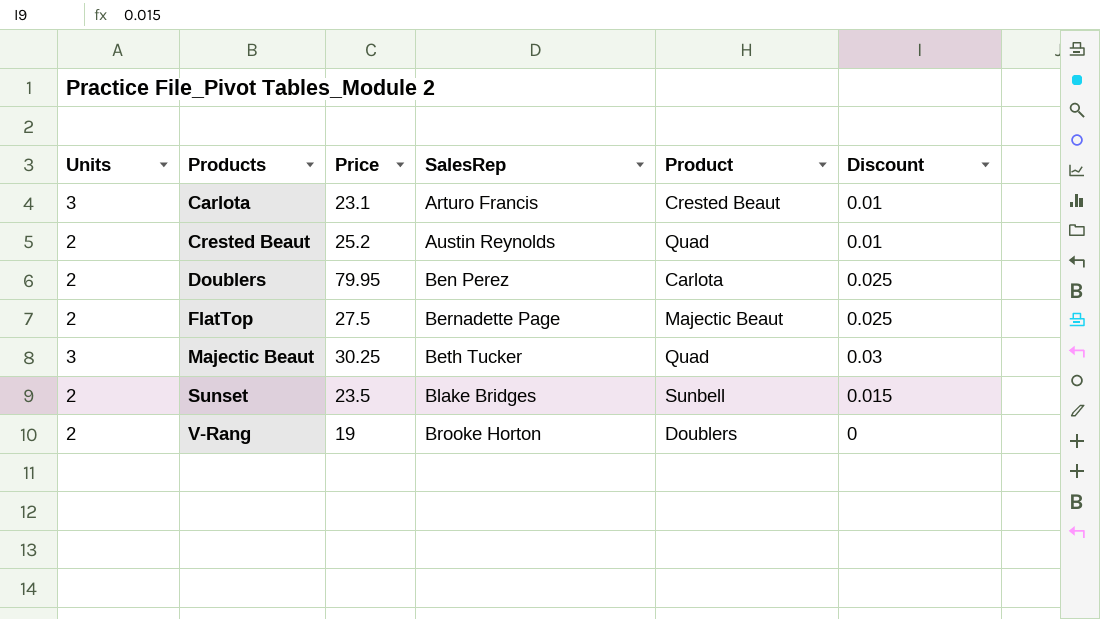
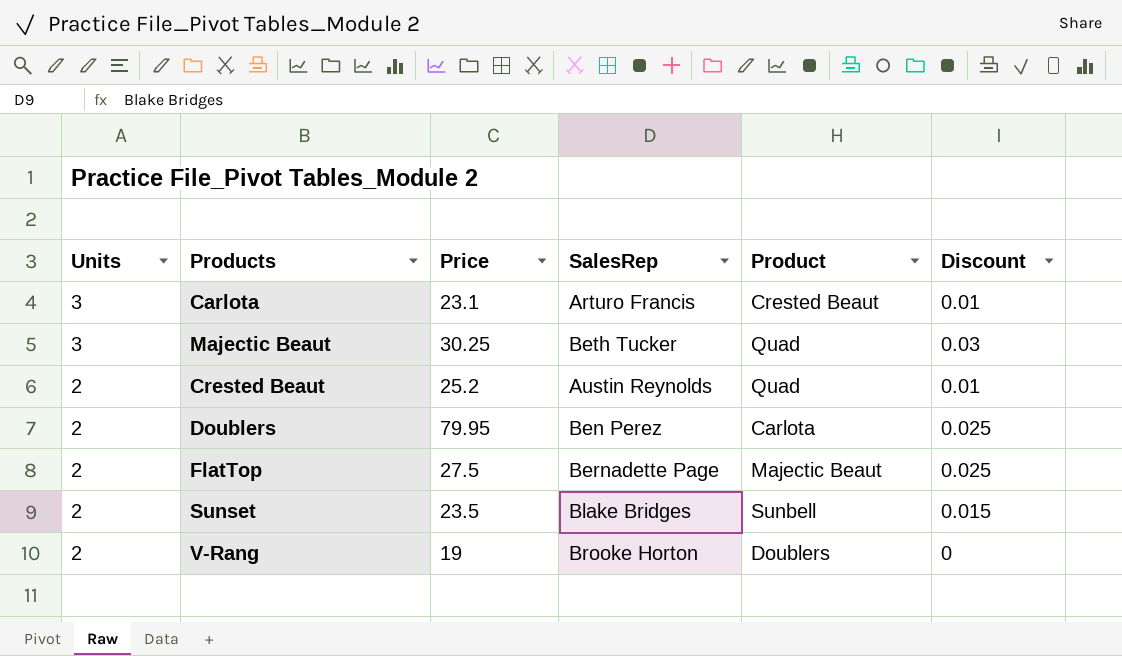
row order: Products ascending -> Units descending

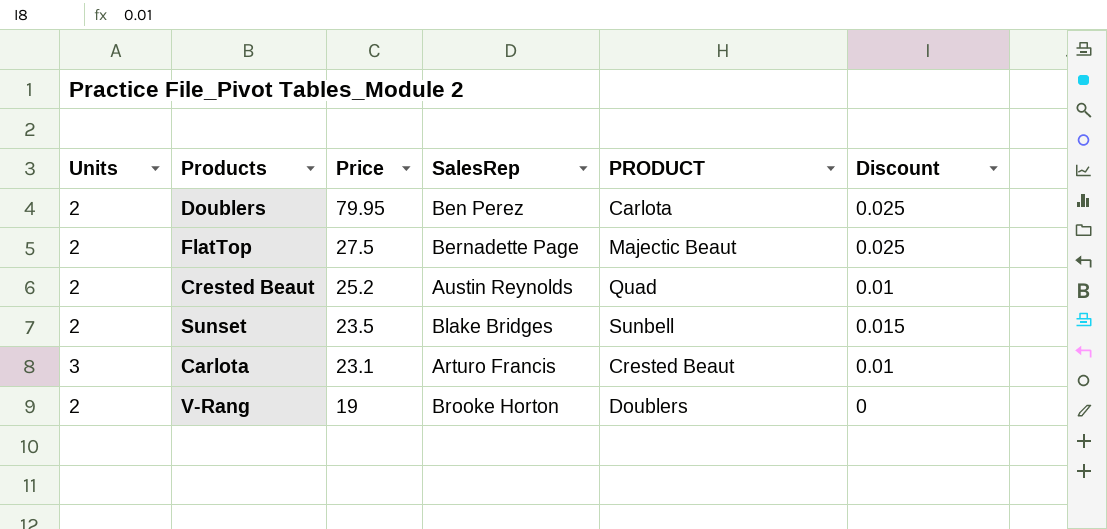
row order: Units descending -> Price descending
column name: Product -> PRODUCT
row Majectic Beaut: 3 | 30.25 | Beth Tucker | Quad | 0.03 -> none

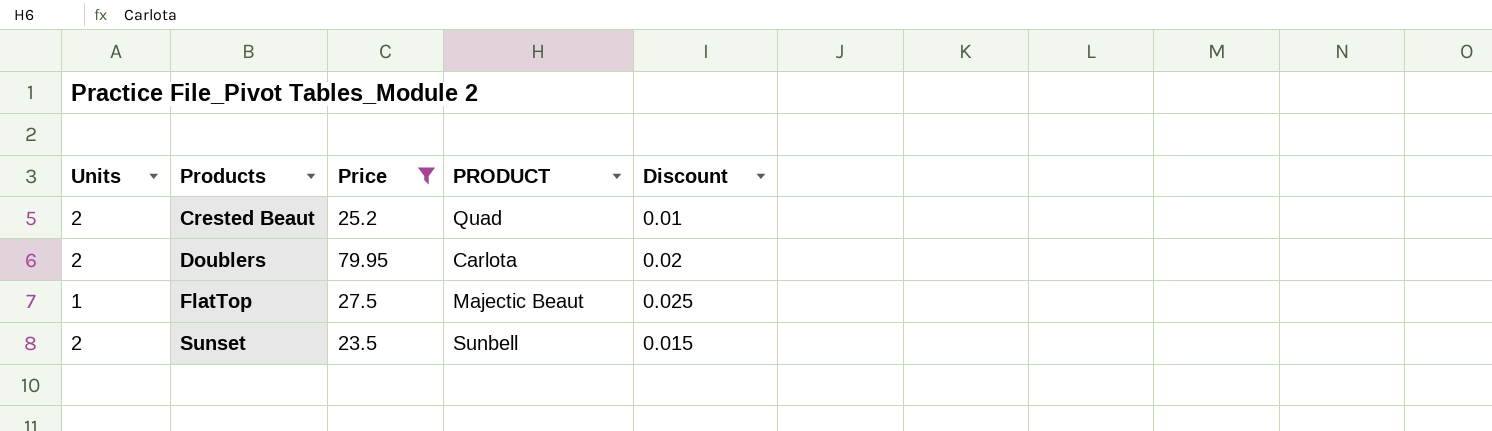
filter: none -> Price >= 23.5
row order: Price descending -> Products ascending
column SalesRep | position: 4 -> none
Doublers | Discount: 0.025 -> 0.02
FlatTop | Units: 2 -> 1

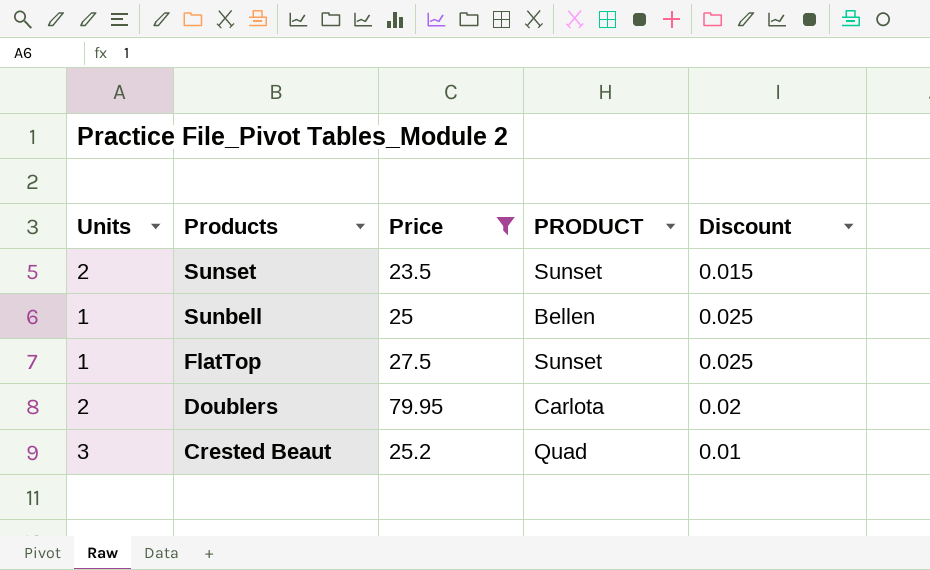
row order: Products ascending -> Products descending
Sunset | PRODUCT: Sunbell -> Sunset
row Sunbell: none -> 1 | 25 | Bellen | 0.025
FlatTop | PRODUCT: Majectic Beaut -> Sunset
Crested Beaut | Units: 2 -> 3

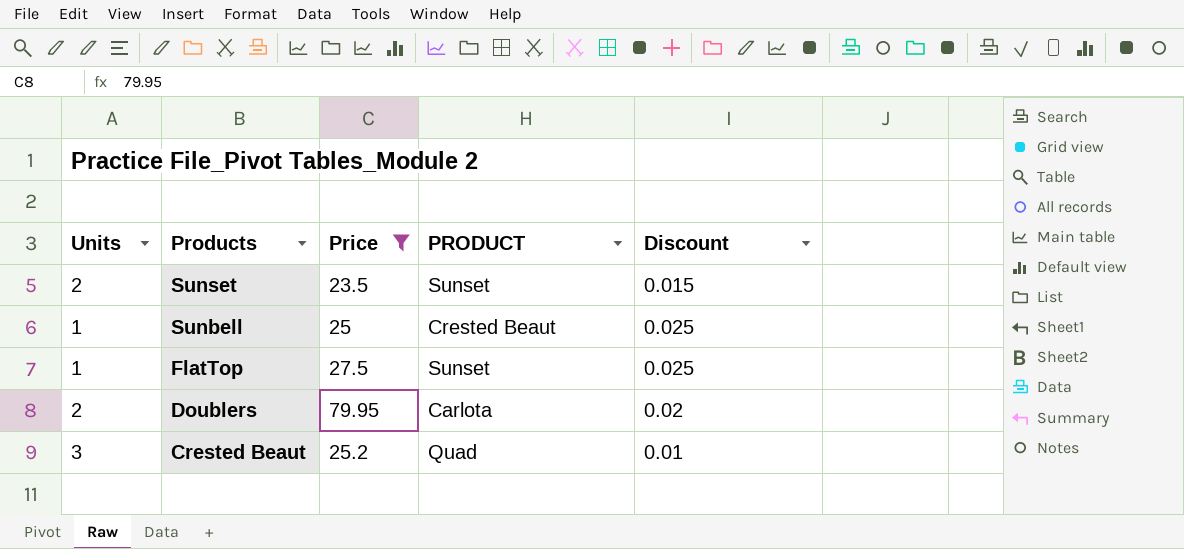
Sunbell | PRODUCT: Bellen -> Crested Beaut

